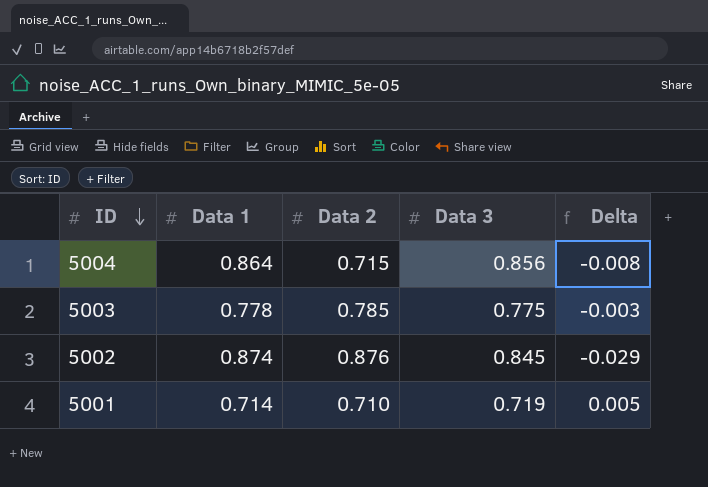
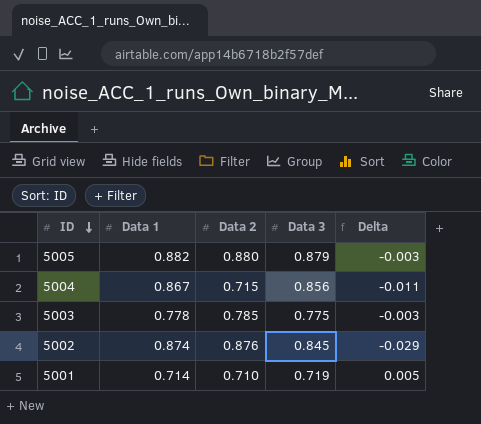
row 5005: none -> 0.882 | 0.880 | 0.879 | -0.003
5004 | Data 1: 0.864 -> 0.867
5004 | Delta: -0.008 -> -0.011

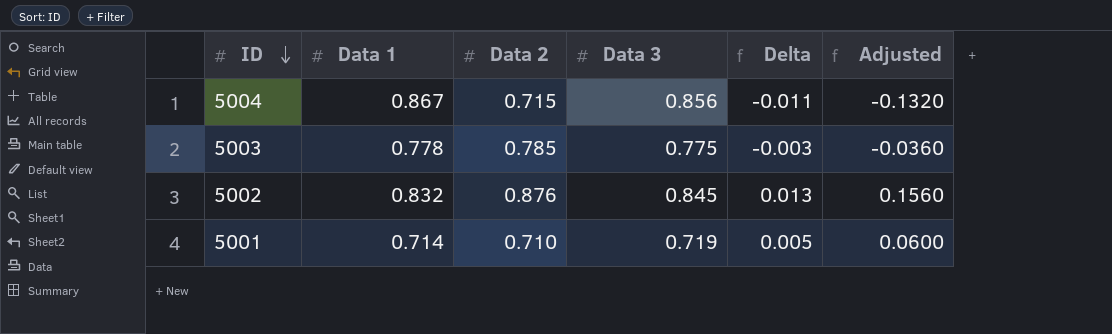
column Adjusted | formula: none -> [Delta] * 12
row 5005: 0.882 | 0.880 | 0.879 | -0.003 -> none
5002 | Data 1: 0.874 -> 0.832
5002 | Delta: -0.029 -> 0.013

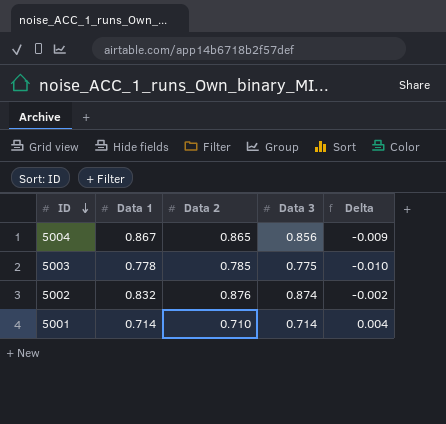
column Adjusted | formula: [Delta] * 12 -> none
column Delta | formula: [Data 3] - [Data 1] -> [Data 3] - [Data 2]
5004 | Data 2: 0.715 -> 0.865
5002 | Data 3: 0.845 -> 0.874
5001 | Data 3: 0.719 -> 0.714

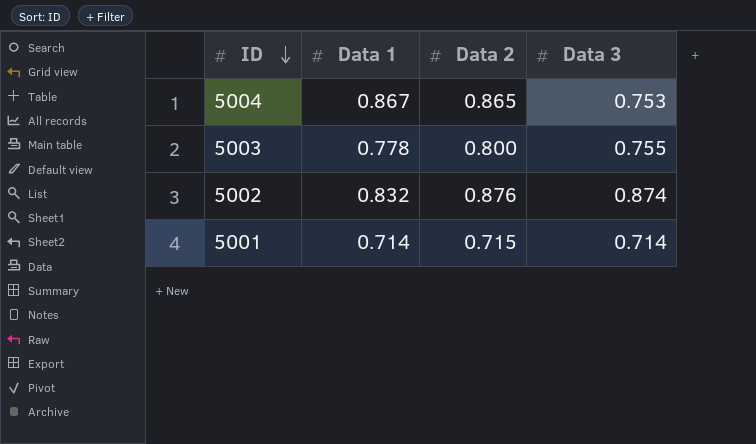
column Delta | formula: [Data 3] - [Data 2] -> none
5004 | Data 3: 0.856 -> 0.753
5003 | Data 2: 0.785 -> 0.800
5003 | Data 3: 0.775 -> 0.755
5001 | Data 2: 0.710 -> 0.715

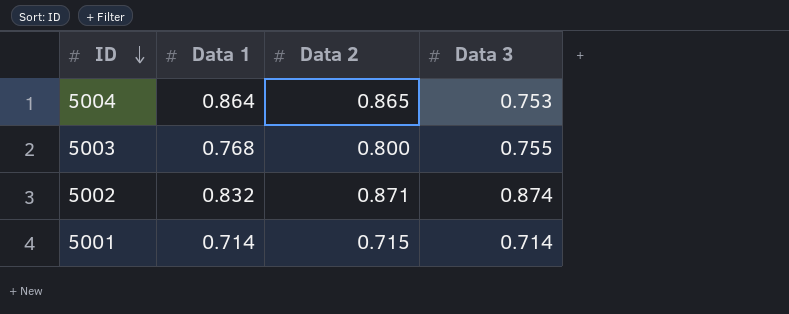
5004 | Data 1: 0.867 -> 0.864
5003 | Data 1: 0.778 -> 0.768
5002 | Data 2: 0.876 -> 0.871

